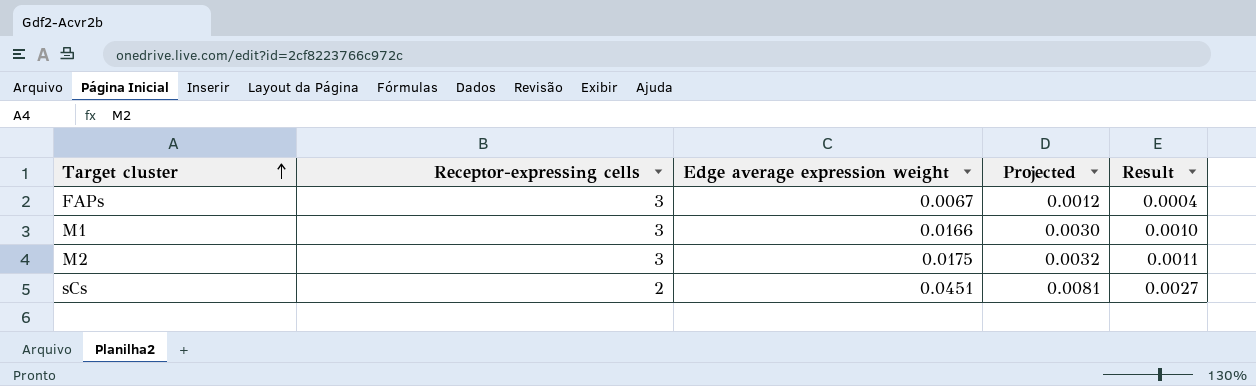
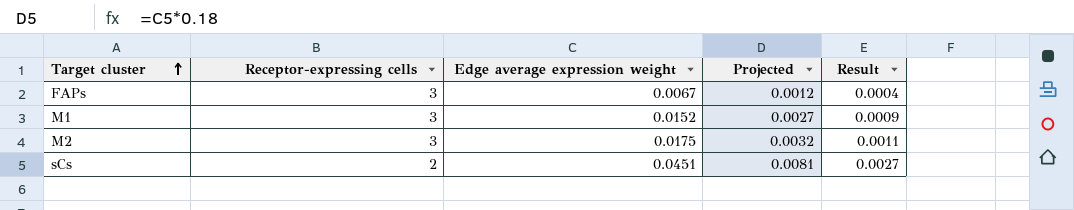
M1 | Edge average expression weight: 0.0166 -> 0.0152
M1 | Projected: 0.0030 -> 0.0027
M1 | Result: 0.0010 -> 0.0009

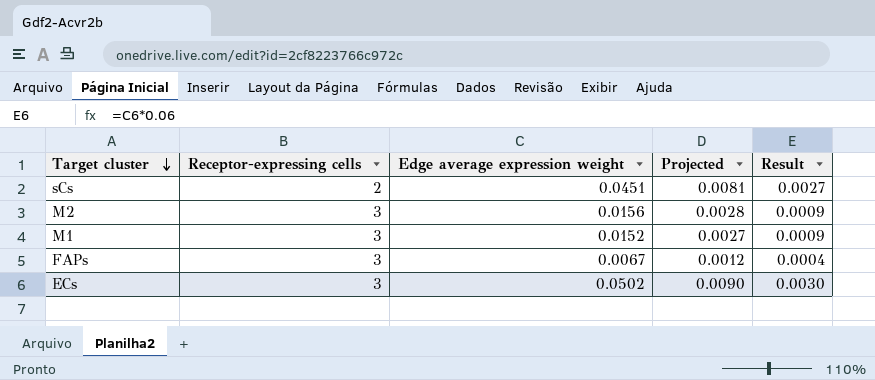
row order: Target cluster ascending -> Target cluster descending
M2 | Edge average expression weight: 0.0175 -> 0.0156
M2 | Projected: 0.0032 -> 0.0028
M2 | Result: 0.0011 -> 0.0009
row ECs: none -> 3 | 0.0502 | 0.0090 | 0.0030

